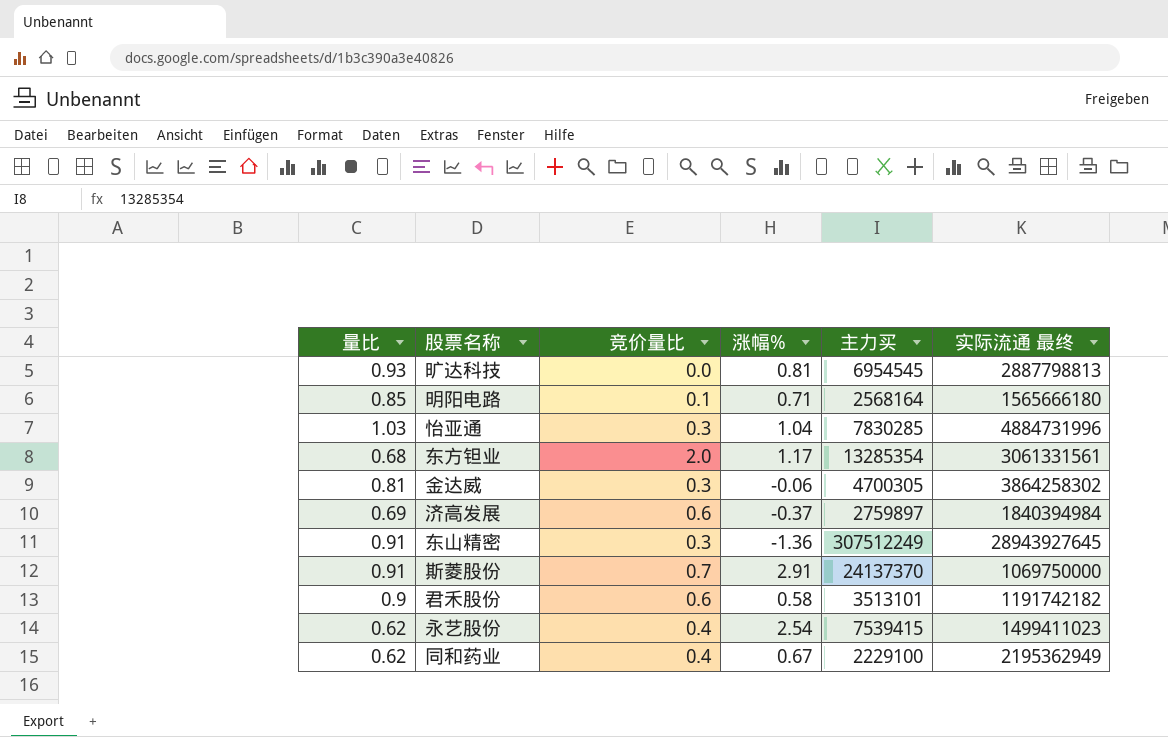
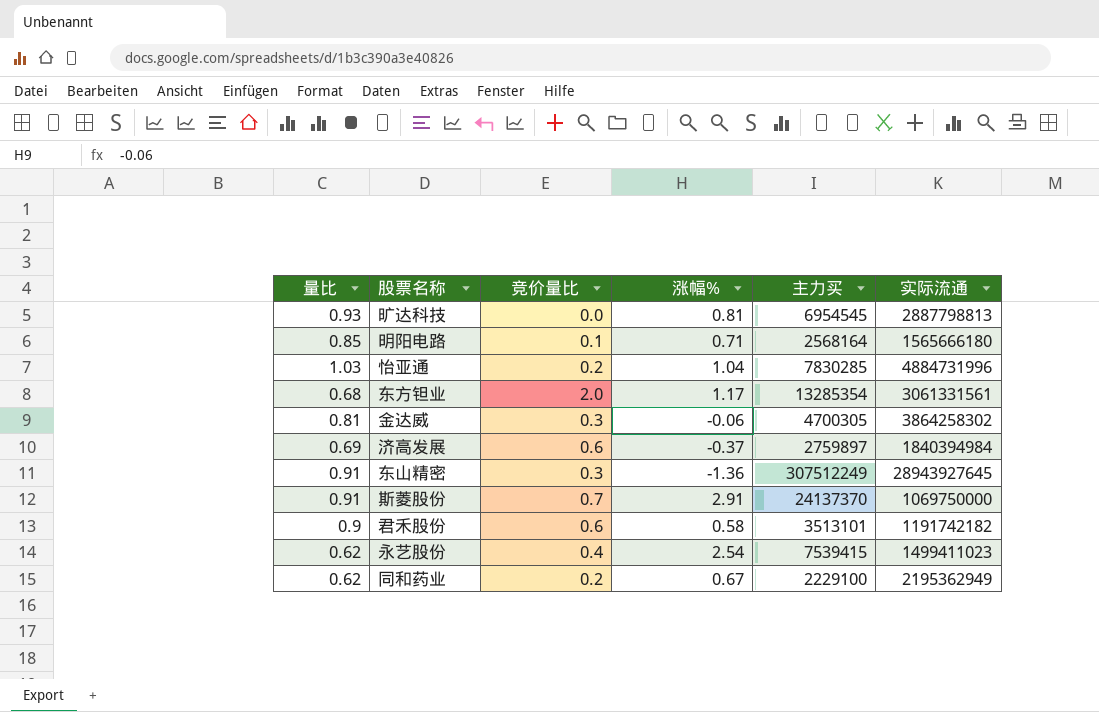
column name: 实际流通 最终 -> 实际流通
怡亚通 | 竞价量比: 0.3 -> 0.2
同和药业 | 竞价量比: 0.4 -> 0.2

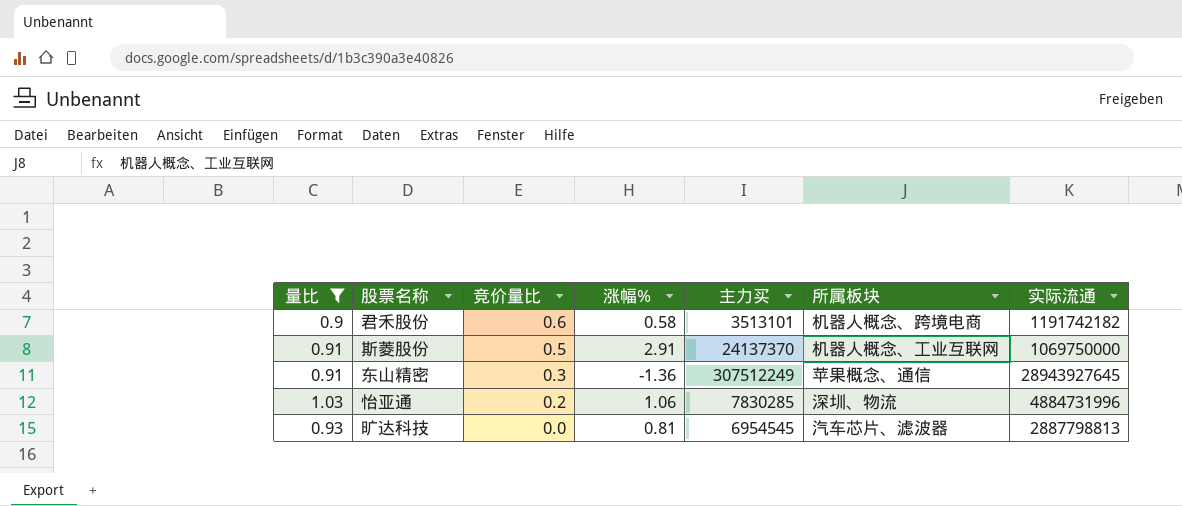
filter: none -> 量比 >= 0.9
row order: none -> 竞价量比 descending
column 所属板块 | position: none -> 6
斯菱股份 | 竞价量比: 0.7 -> 0.5
怡亚通 | 涨幅%: 1.04 -> 1.06

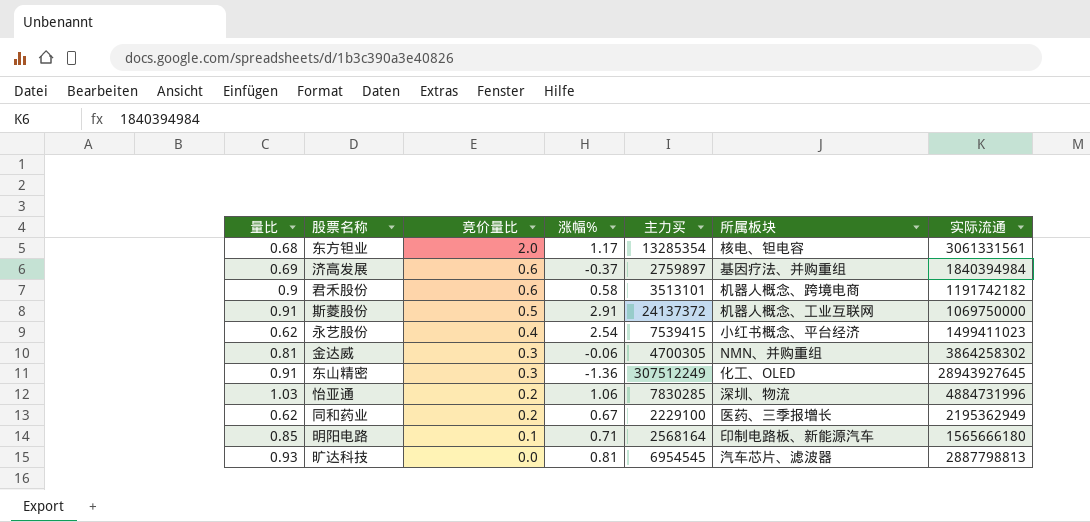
filter: 量比 >= 0.9 -> none
斯菱股份 | 主力买: 24137370 -> 24137372
东山精密 | 所属板块: 苹果概念、通信 -> 化工、OLED

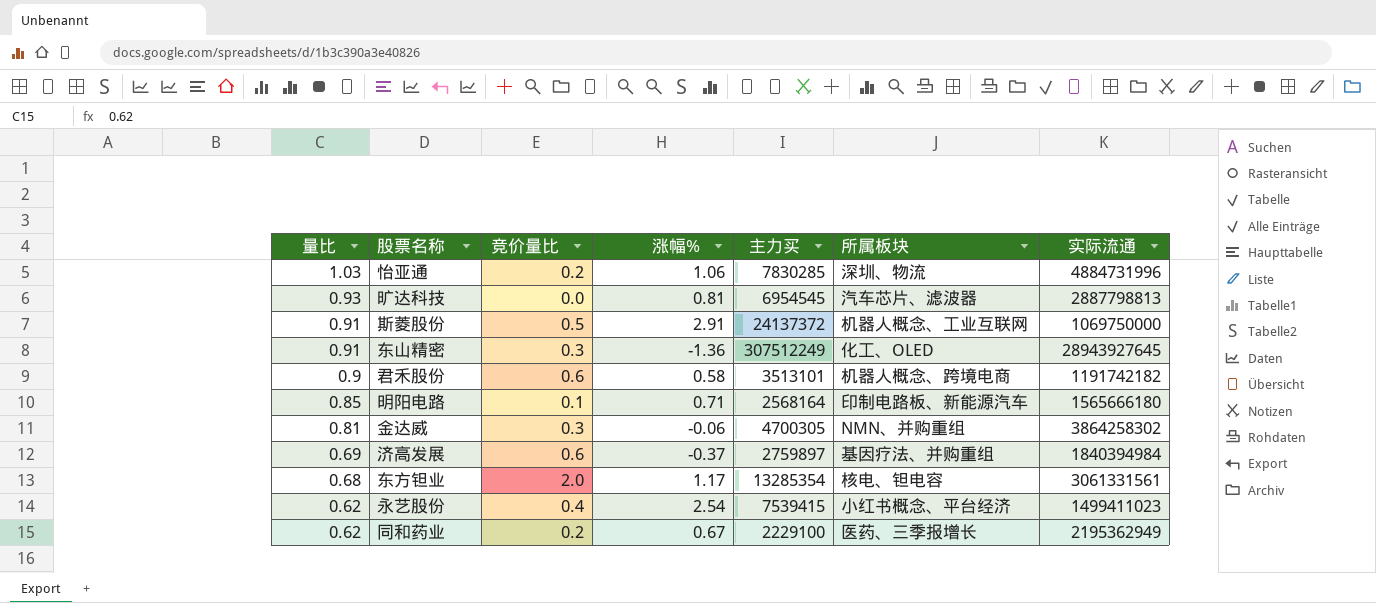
row order: 竞价量比 descending -> 量比 descending

